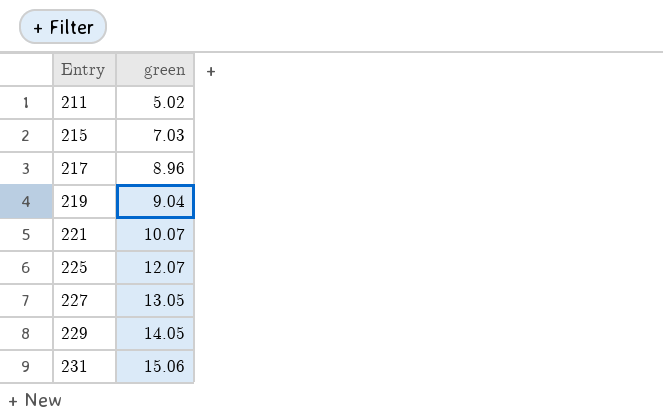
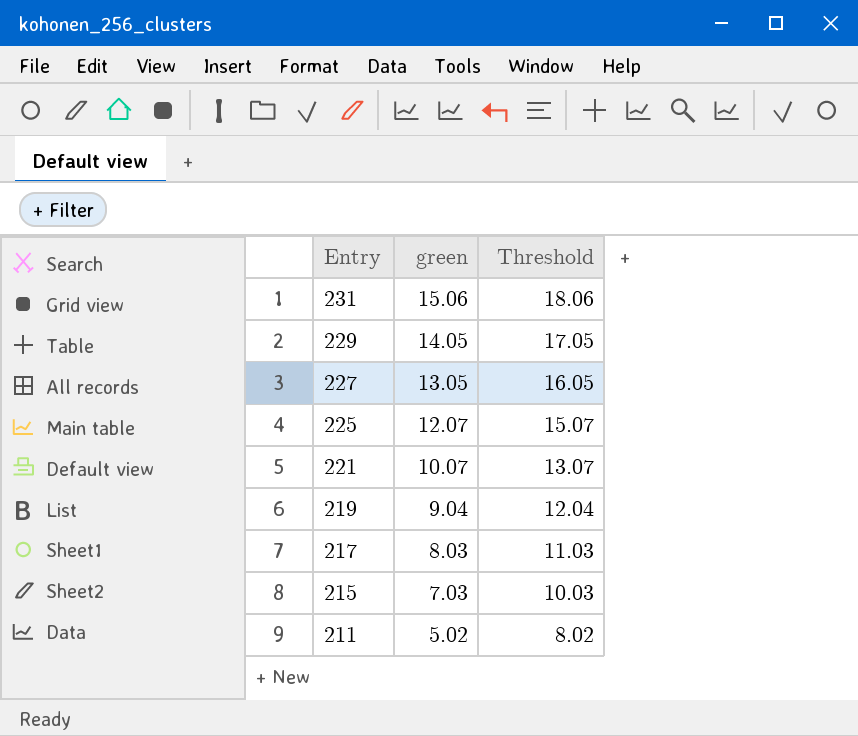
row order: Entry ascending -> Entry descending
column Threshold | formula: none -> [green] + 3
217 | green: 8.96 -> 8.03

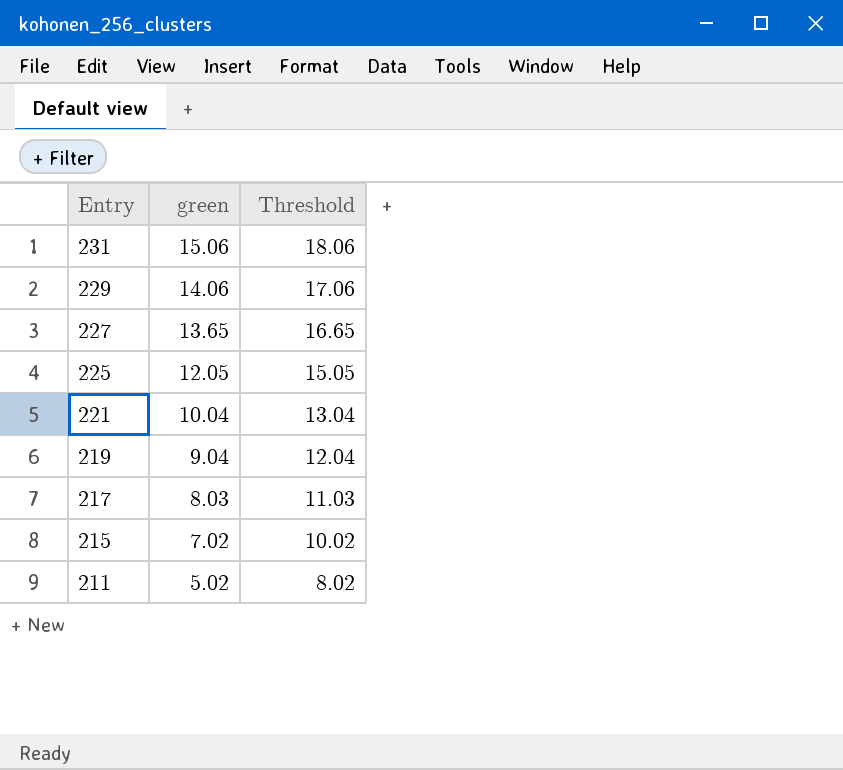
229 | green: 14.05 -> 14.06
229 | Threshold: 17.05 -> 17.06
227 | green: 13.05 -> 13.65
227 | Threshold: 16.05 -> 16.65
225 | green: 12.07 -> 12.05
225 | Threshold: 15.07 -> 15.05
221 | green: 10.07 -> 10.04
221 | Threshold: 13.07 -> 13.04
215 | green: 7.03 -> 7.02
215 | Threshold: 10.03 -> 10.02

